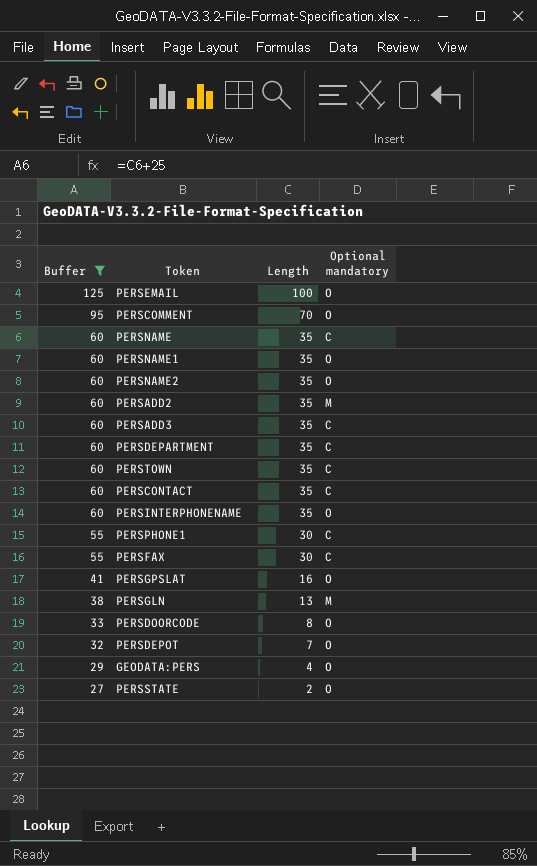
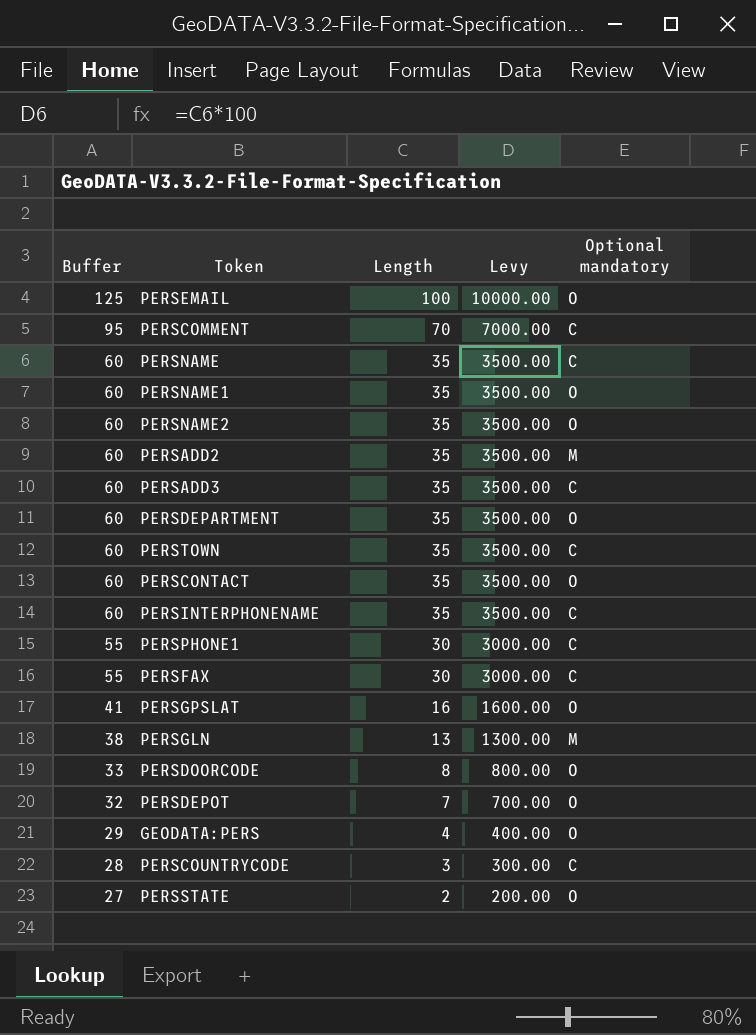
filter: Buffer != 28 -> none
column Levy | formula: none -> [Length] * 100
PERSCOMMENT | Optional mandatory: O -> C
PERSDEPARTMENT | Optional mandatory: C -> O
PERSCONTACT | Optional mandatory: C -> O
PERSINTERPHONENAME | Optional mandatory: O -> C

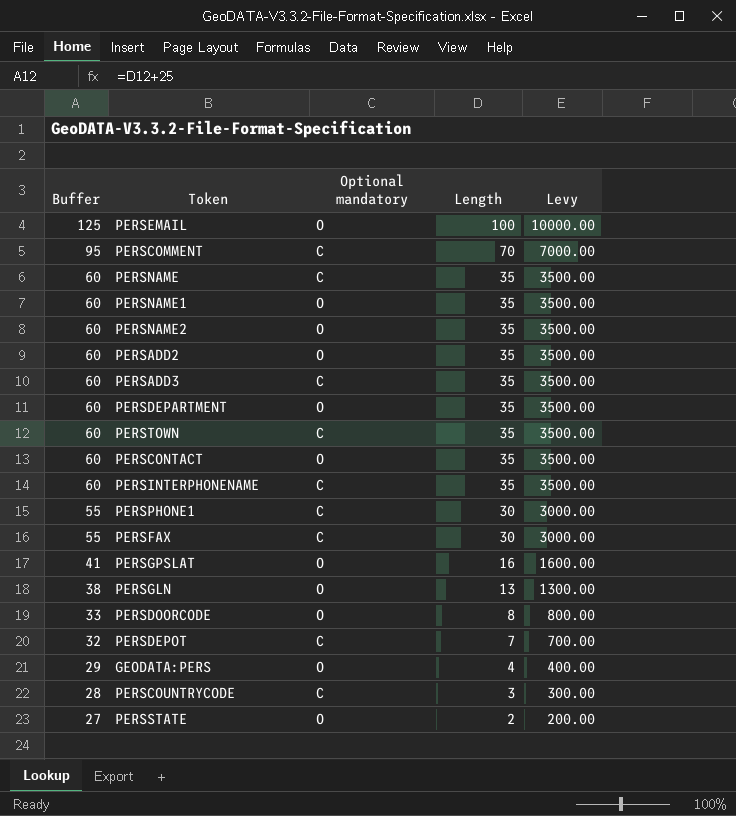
column Optional mandatory | position: 5 -> 3
PERSADD2 | Optional mandatory: M -> O
PERSGLN | Optional mandatory: M -> O
PERSDEPOT | Optional mandatory: O -> C

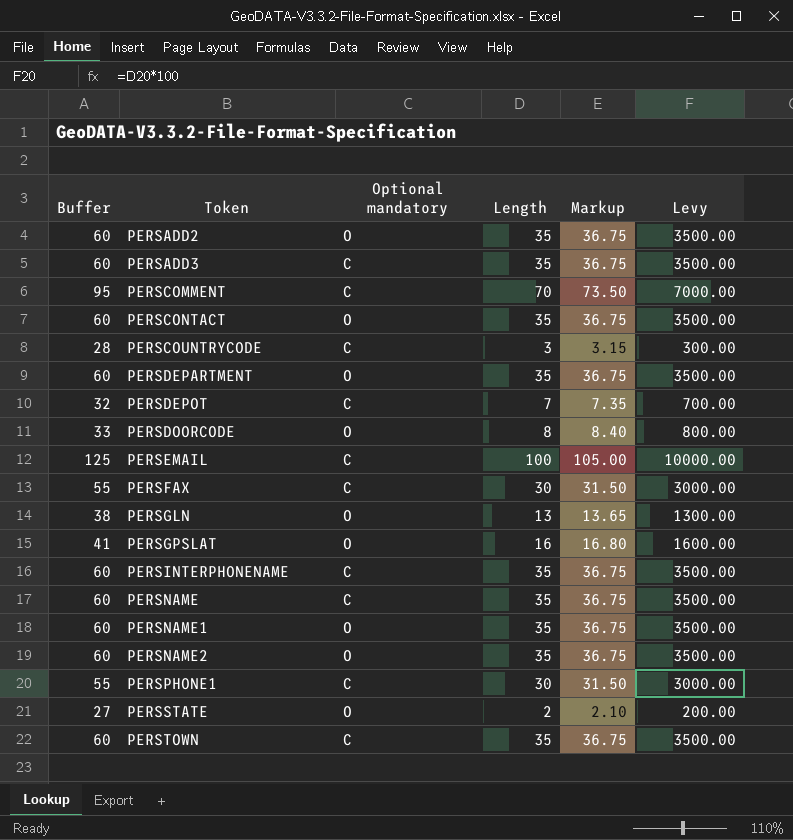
row order: Buffer descending -> Token ascending
column Markup | formula: none -> [Length] * 1.05
row GEODATA:PERS: 29 | O | 4 | 400.00 -> none
PERSEMAIL | Optional mandatory: O -> C

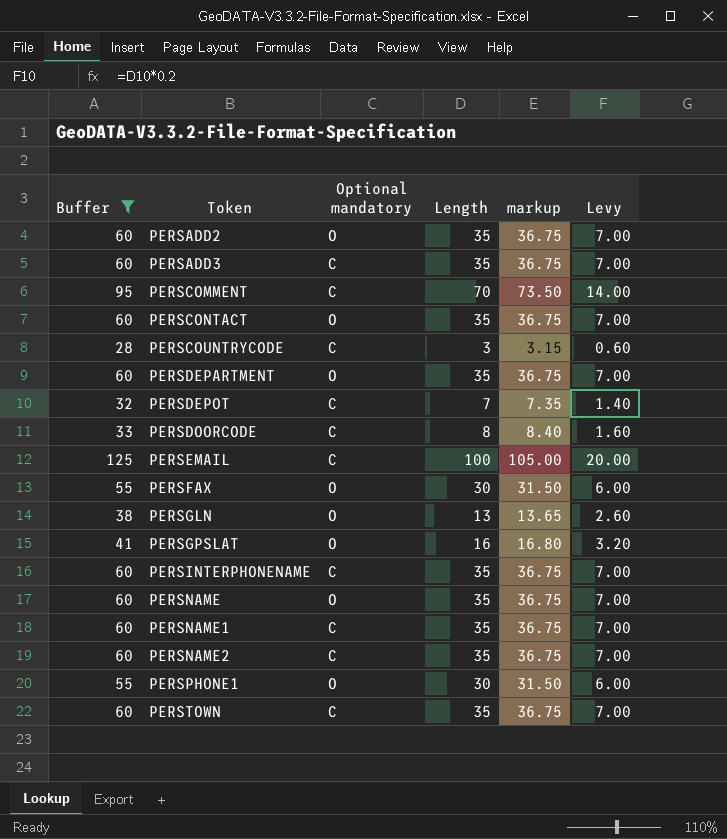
filter: none -> Buffer != 27
column name: Markup -> markup
column Levy | formula: [Length] * 100 -> [Length] * 0.2
PERSDOORCODE | Optional mandatory: O -> C
PERSFAX | Optional mandatory: C -> O
PERSNAME | Optional mandatory: C -> O
PERSNAME1 | Optional mandatory: O -> C
PERSNAME2 | Optional mandatory: O -> C
PERSPHONE1 | Optional mandatory: C -> O

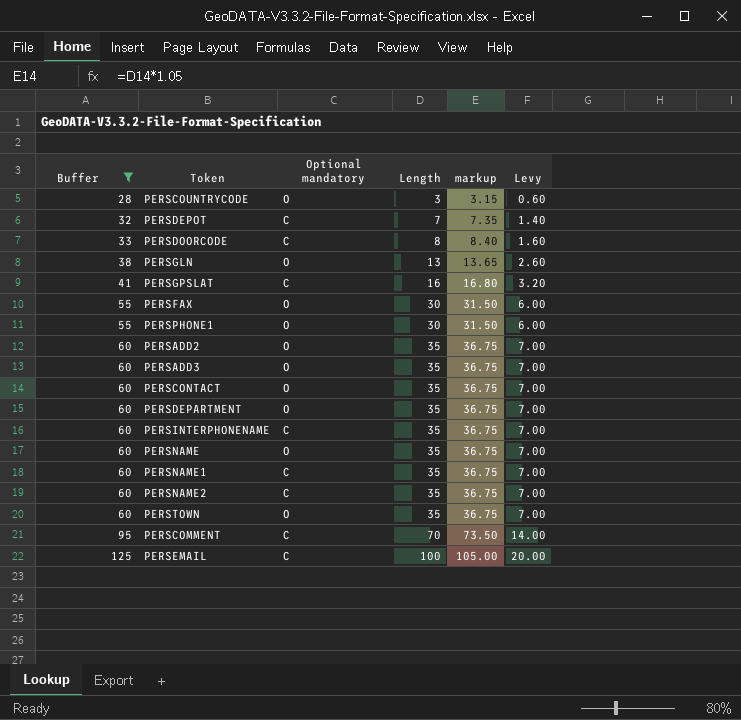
row order: Token ascending -> Buffer ascending
PERSCOUNTRYCODE | Optional mandatory: C -> O
PERSGPSLAT | Optional mandatory: O -> C
PERSADD3 | Optional mandatory: C -> O
PERSTOWN | Optional mandatory: C -> O

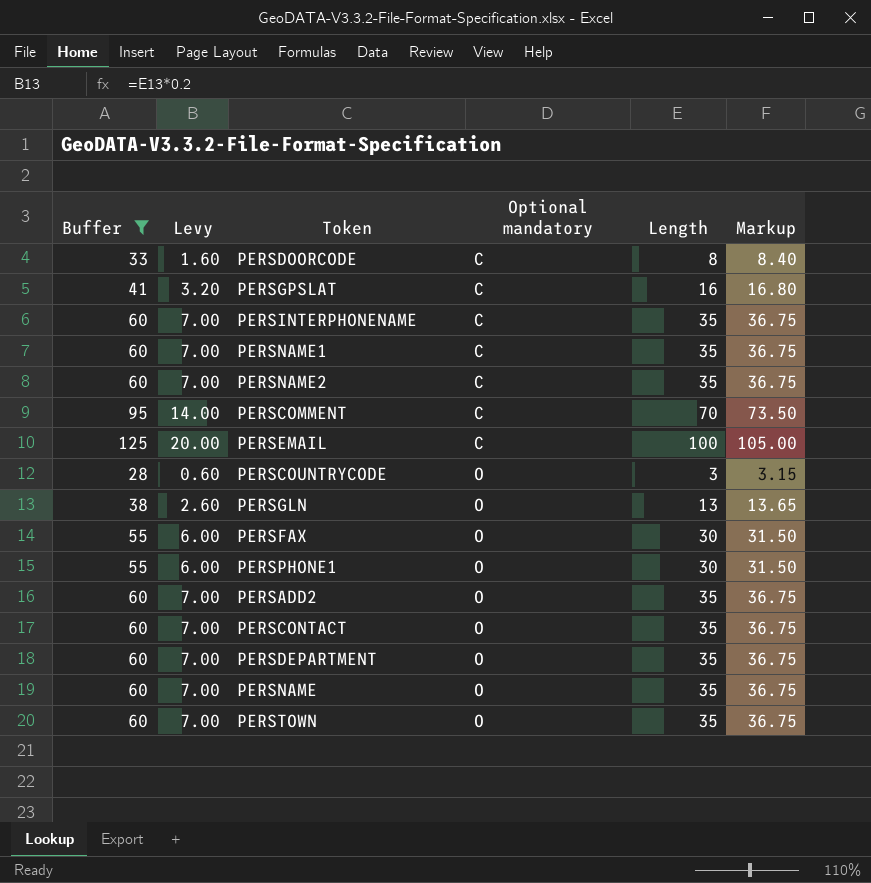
row order: Buffer ascending -> Optional mandatory ascending
column Levy | position: 6 -> 2
column name: markup -> Markup
row PERSDEPOT: 32 | C | 7 | 7.35 | 1.40 -> none
row PERSADD3: 60 | O | 35 | 36.75 | 7.00 -> none

